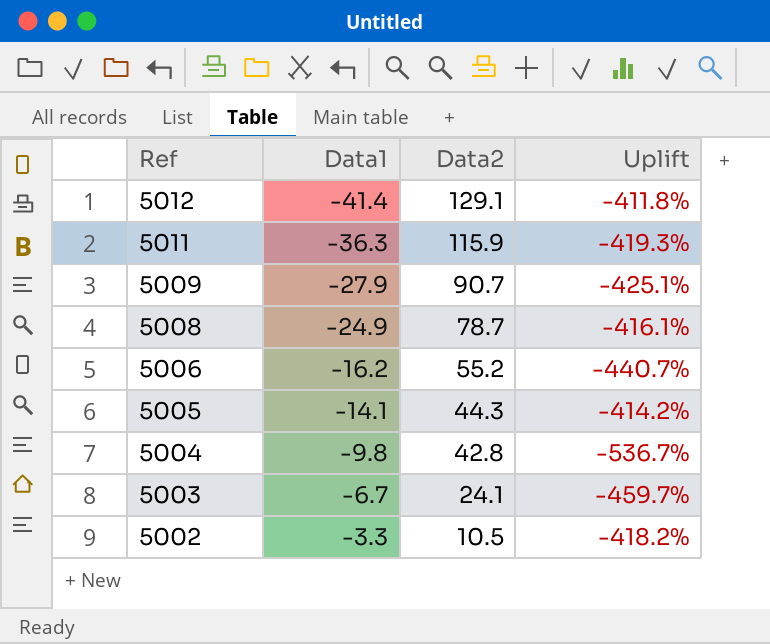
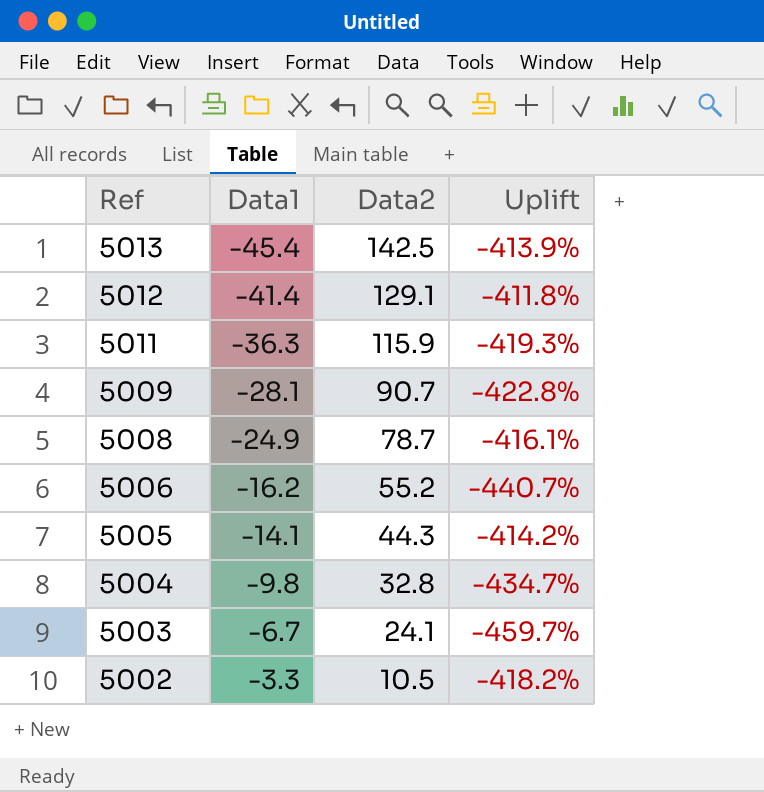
row 5013: none -> -45.4 | 142.5 | -413.9%
5009 | Data1: -27.9 -> -28.1
5009 | Uplift: -425.1% -> -422.8%
5004 | Data2: 42.8 -> 32.8
5004 | Uplift: -536.7% -> -434.7%

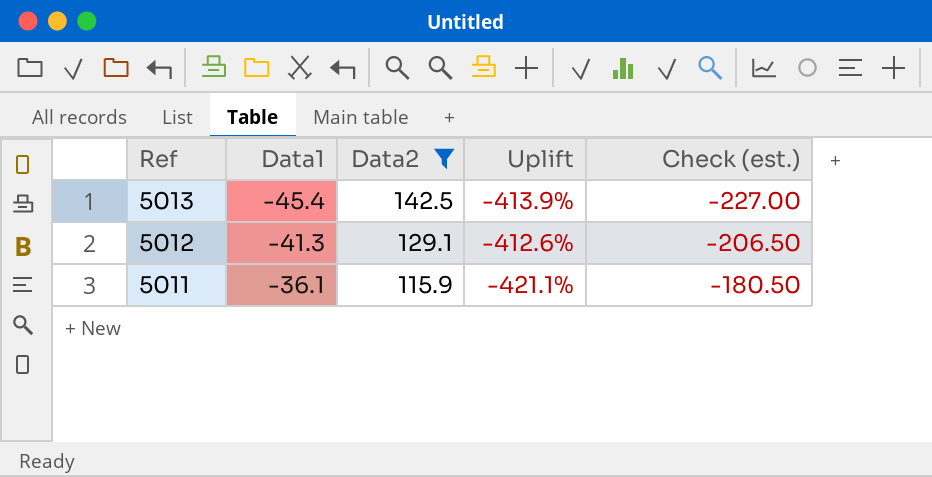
filter: none -> Data2 >= 115.9
column Check (est.) | formula: none -> [Data1] * 5
5012 | Data1: -41.4 -> -41.3
5012 | Uplift: -411.8% -> -412.6%
5011 | Data1: -36.3 -> -36.1
5011 | Uplift: -419.3% -> -421.1%

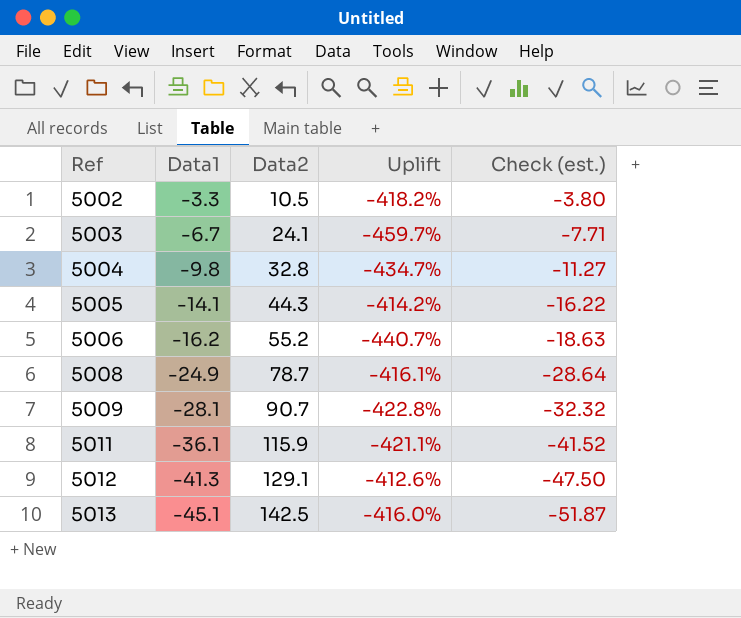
filter: Data2 >= 115.9 -> none
row order: Ref descending -> Ref ascending
column Check (est.) | formula: [Data1] * 5 -> [Data1] * 1.15
5013 | Data1: -45.4 -> -45.1
5013 | Uplift: -413.9% -> -416.0%

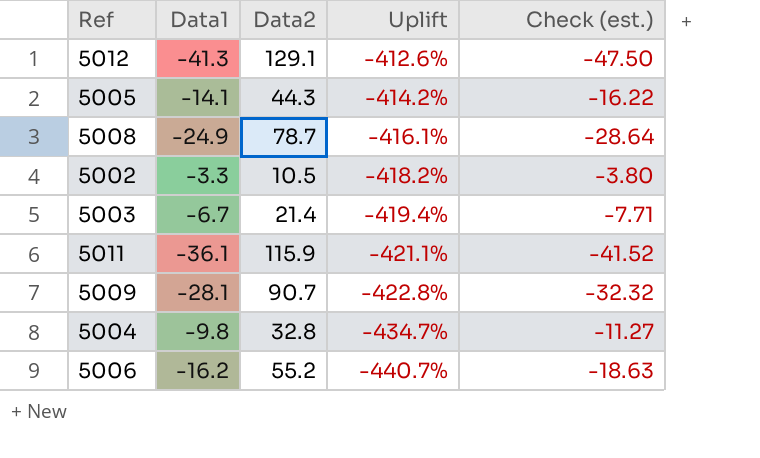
row order: Ref ascending -> Uplift descending
row 5013: -45.1 | 142.5 | -416.0% | -51.87 -> none
5003 | Data2: 24.1 -> 21.4
5003 | Uplift: -459.7% -> -419.4%

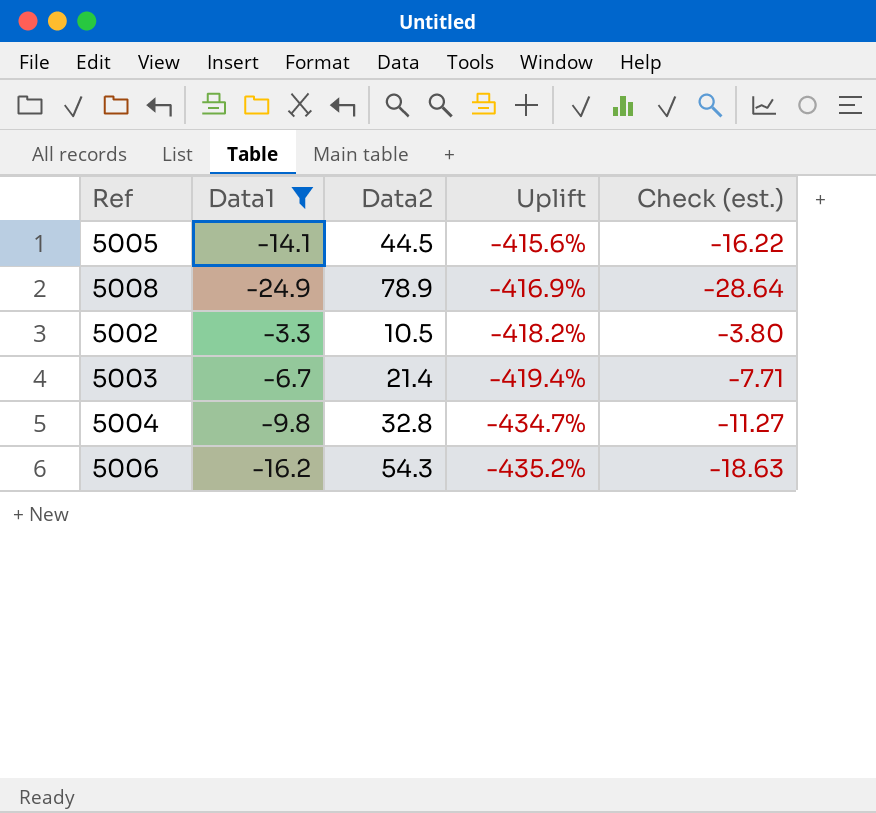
filter: none -> Data1 >= -24.9
5005 | Data2: 44.3 -> 44.5
5005 | Uplift: -414.2% -> -415.6%
5008 | Data2: 78.7 -> 78.9
5008 | Uplift: -416.1% -> -416.9%
5006 | Data2: 55.2 -> 54.3
5006 | Uplift: -440.7% -> -435.2%

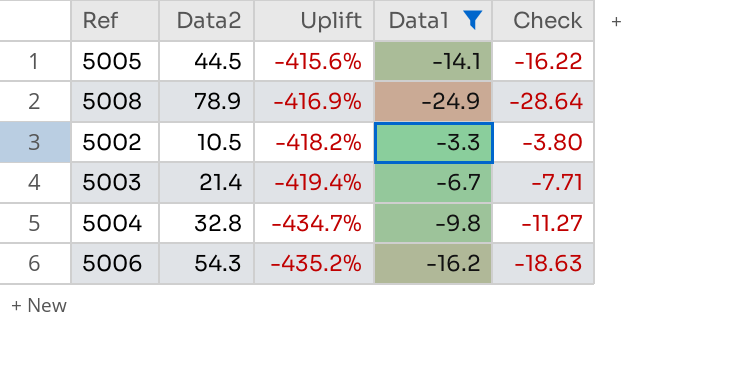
column Data1 | position: 2 -> 4
column name: Check (est.) -> Check

